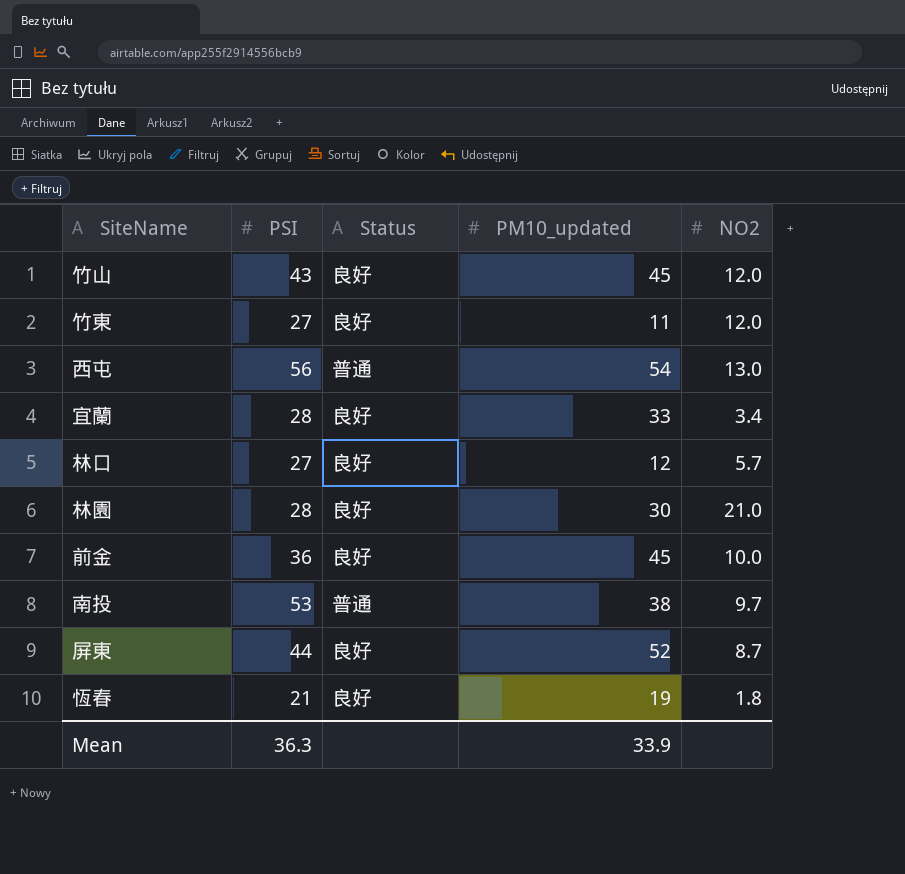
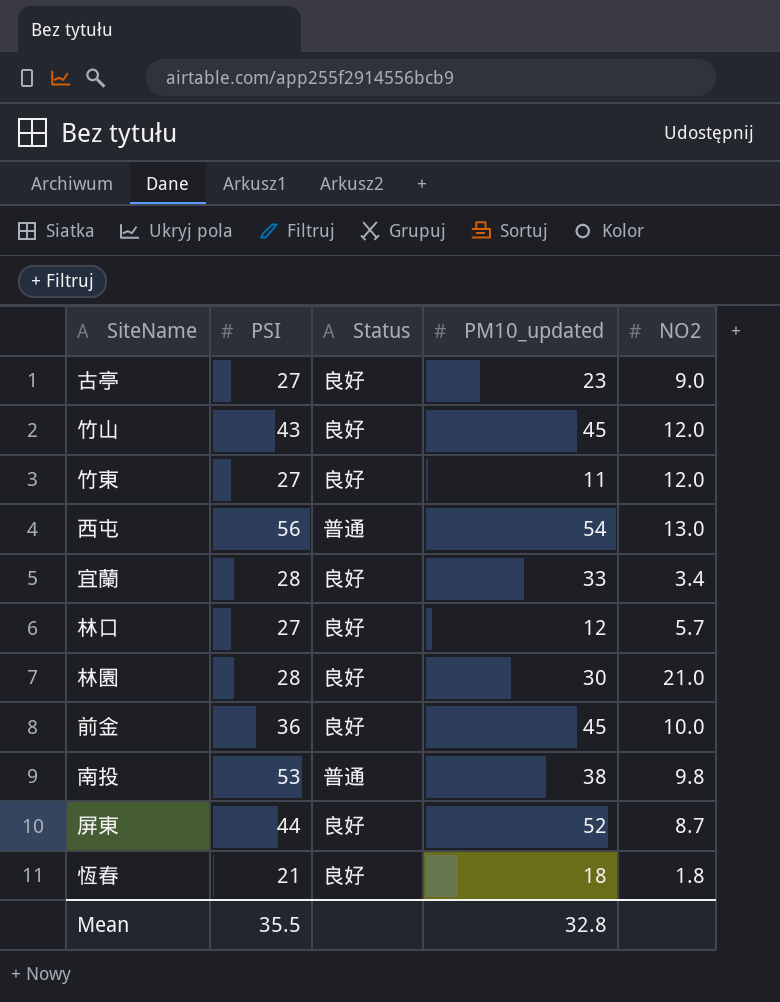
row 古亭: none -> 27 | 良好 | 23 | 9.0
南投 | NO2: 9.7 -> 9.8
恆春 | PM10_updated: 19 -> 18
Mean | PSI: 36.3 -> 35.5
Mean | PM10_updated: 33.9 -> 32.8

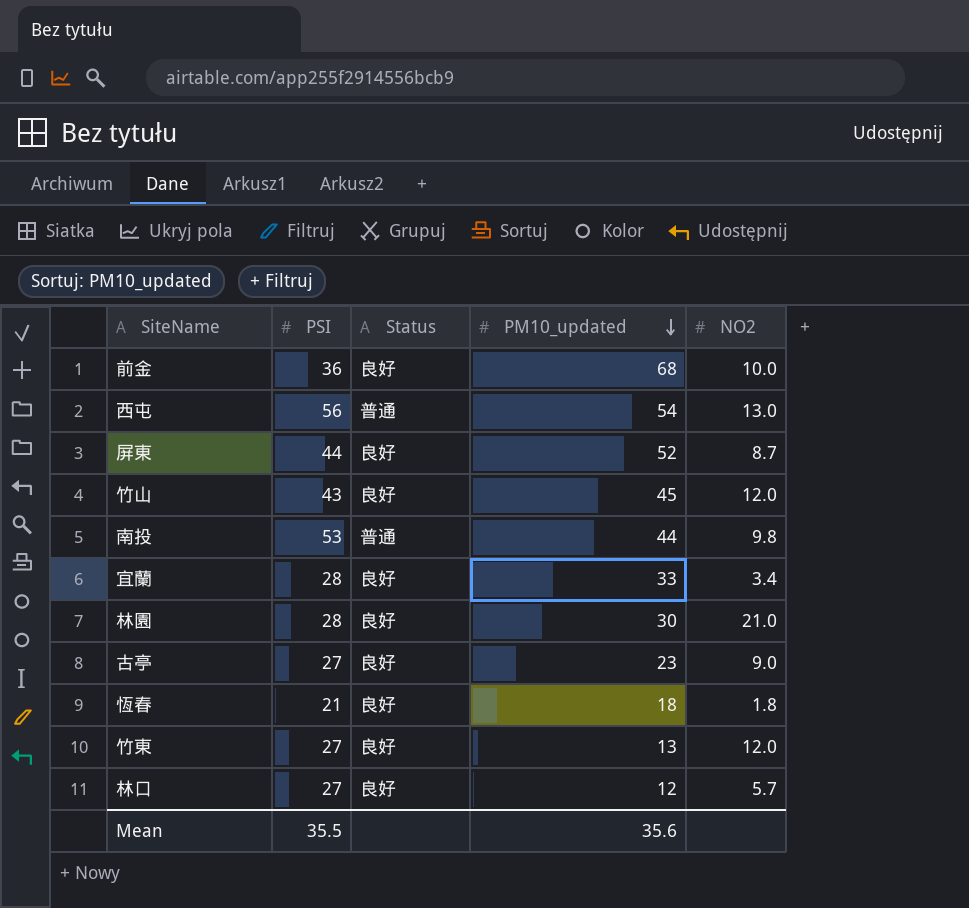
row order: none -> PM10_updated descending
前金 | PM10_updated: 45 -> 68
南投 | PM10_updated: 38 -> 44
竹東 | PM10_updated: 11 -> 13
Mean | PM10_updated: 32.8 -> 35.6

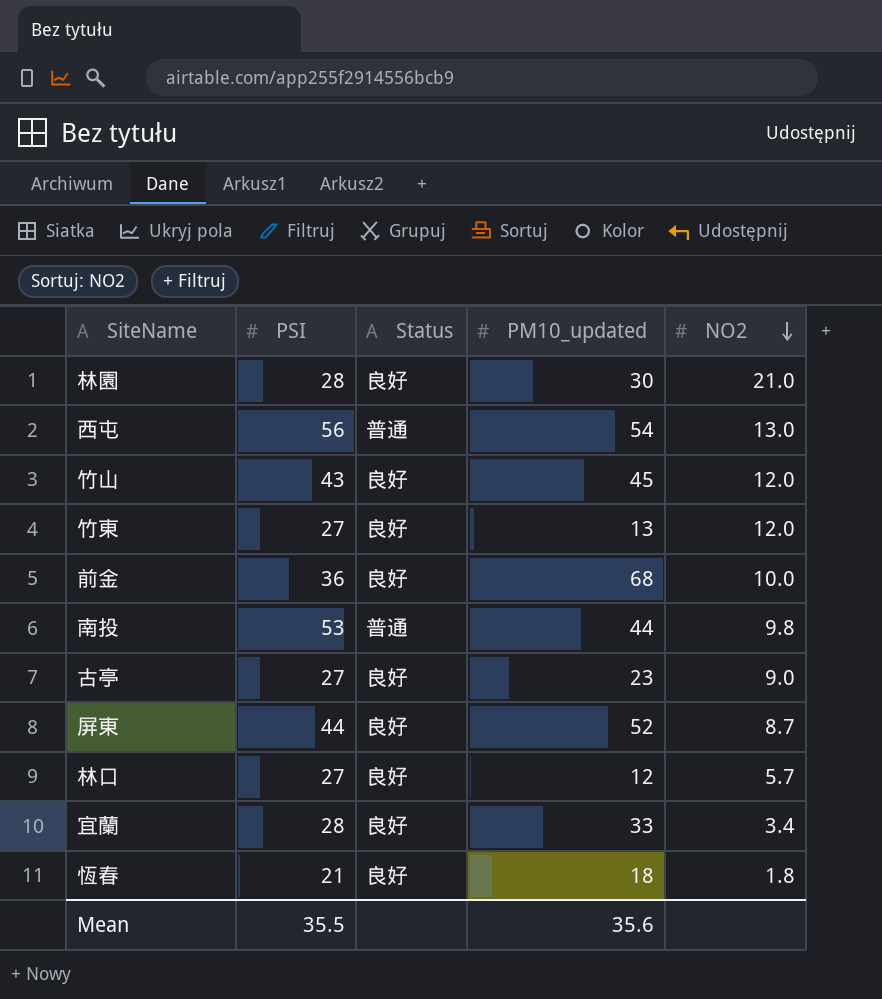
row order: PM10_updated descending -> NO2 descending

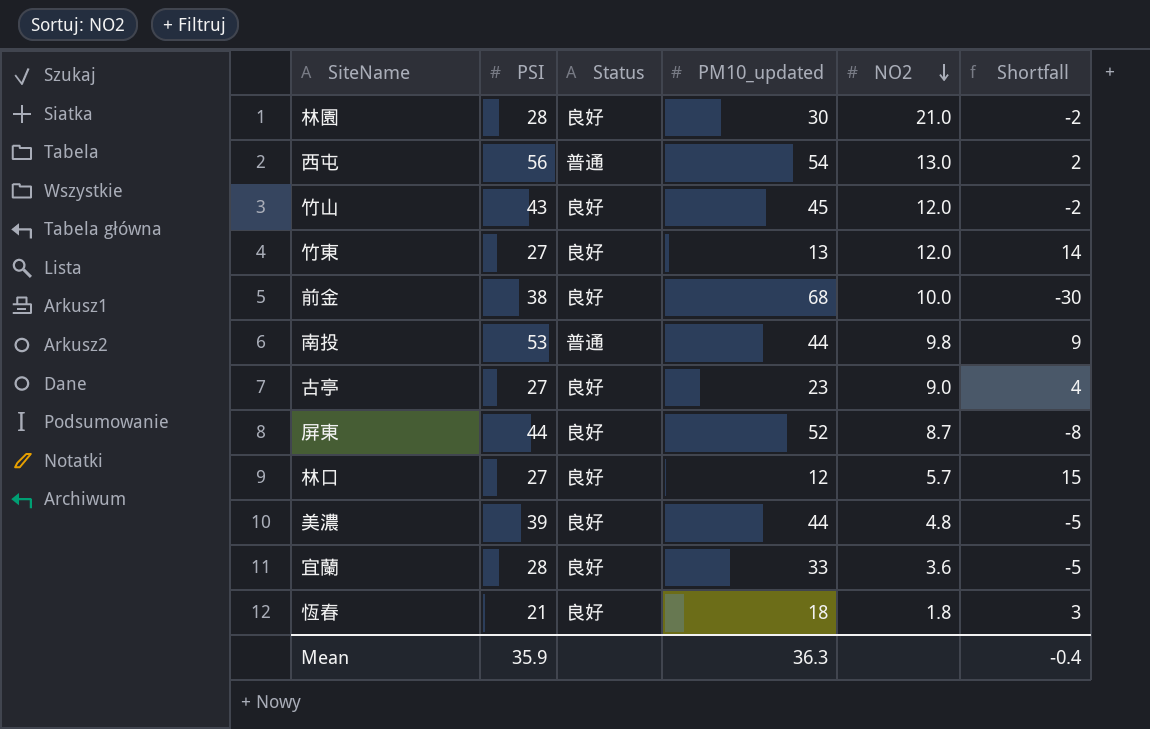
column Shortfall | formula: none -> [PSI] - [PM10_updated]
前金 | PSI: 36 -> 38
row 美濃: none -> 39 | 良好 | 44 | 4.8 | -5
宜蘭 | NO2: 3.4 -> 3.6
Mean | PSI: 35.5 -> 35.9
Mean | PM10_updated: 35.6 -> 36.3

